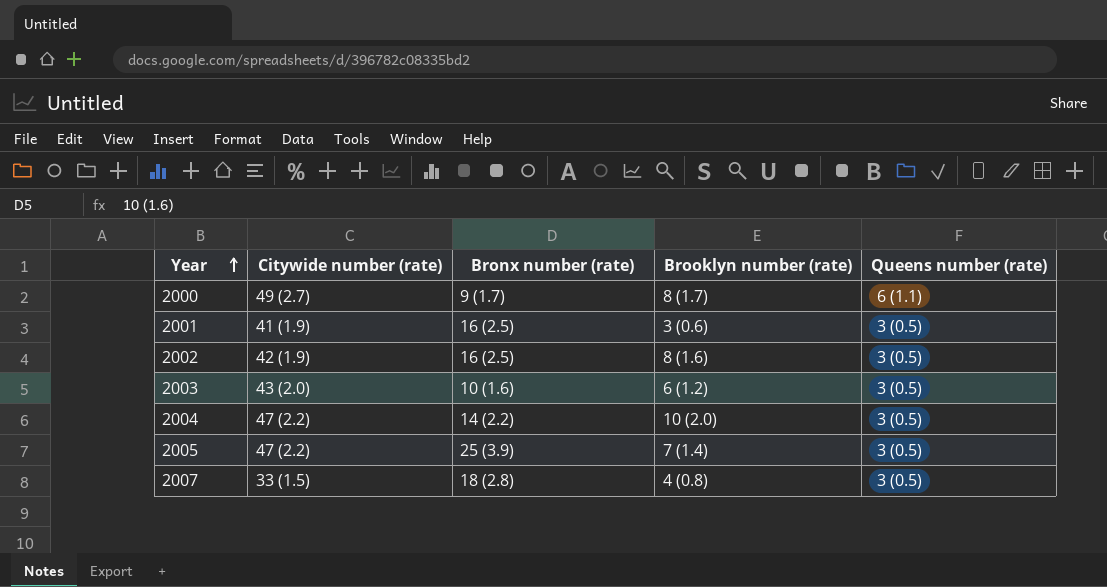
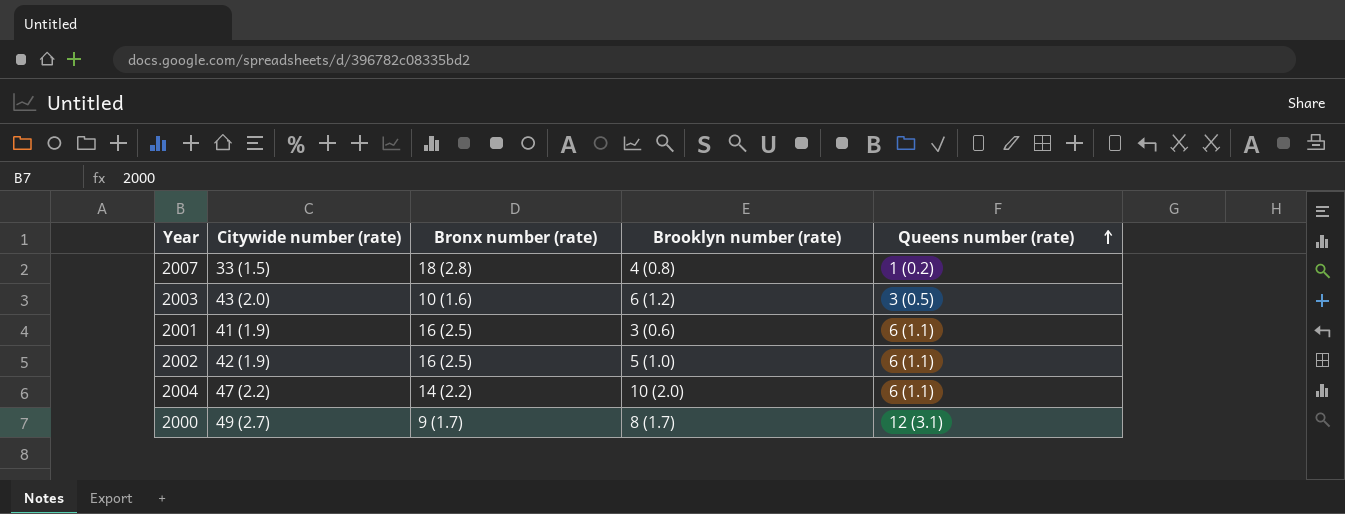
row order: Year ascending -> Queens number (rate) ascending
row 2005: 47 (2.2) | 25 (3.9) | 7 (1.4) | 3 (0.5) -> none
2007 | Queens number (rate): 3 (0.5) -> 1 (0.2)
2001 | Queens number (rate): 3 (0.5) -> 6 (1.1)
2002 | Brooklyn number (rate): 8 (1.6) -> 5 (1.0)
2002 | Queens number (rate): 3 (0.5) -> 6 (1.1)
2004 | Queens number (rate): 3 (0.5) -> 6 (1.1)
2000 | Queens number (rate): 6 (1.1) -> 12 (3.1)

